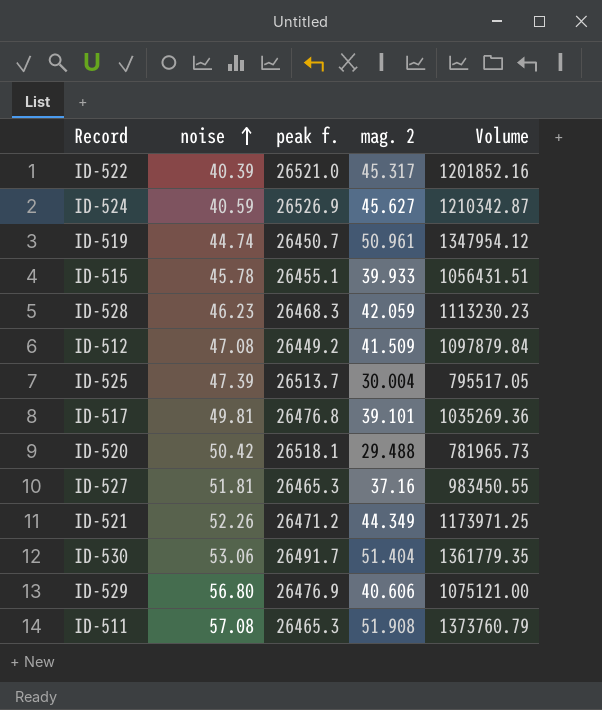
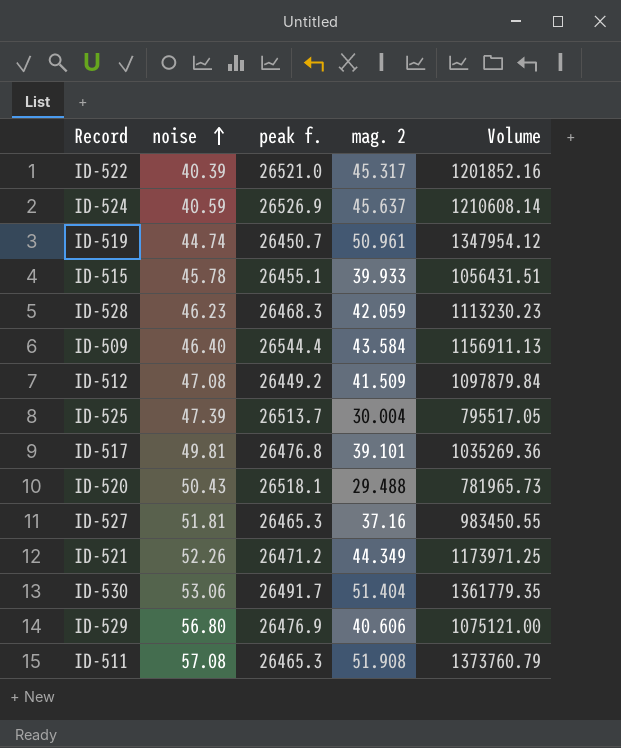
ID-524 | mag. 2: 45.627 -> 45.637
ID-524 | Volume: 1210342.87 -> 1210608.14
row ID-509: none -> 46.40 | 26544.4 | 43.584 | 1156911.13
ID-520 | noise: 50.42 -> 50.43

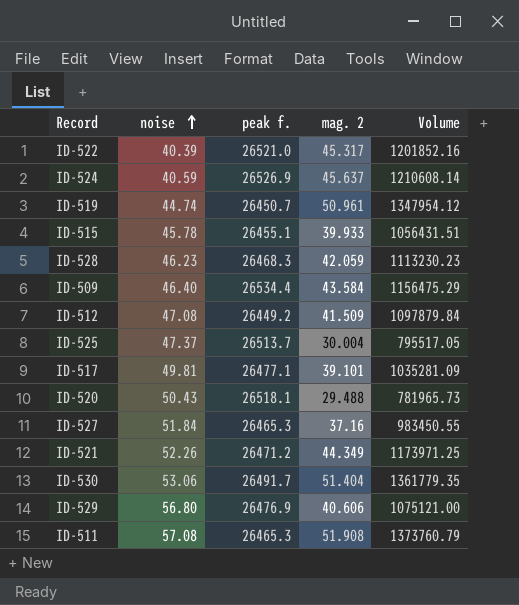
ID-509 | peak f.: 26544.4 -> 26534.4
ID-509 | Volume: 1156911.13 -> 1156475.29
ID-525 | noise: 47.39 -> 47.37
ID-517 | peak f.: 26476.8 -> 26477.1
ID-517 | Volume: 1035269.36 -> 1035281.09
ID-527 | noise: 51.81 -> 51.84

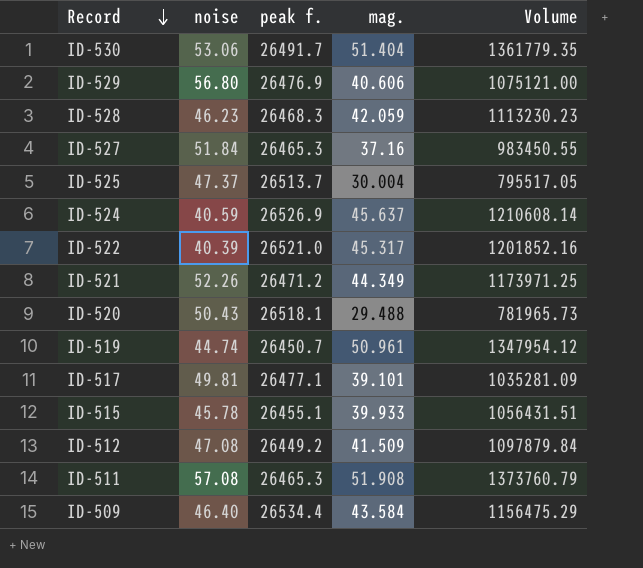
row order: noise ascending -> Record descending
column name: mag. 2 -> mag.

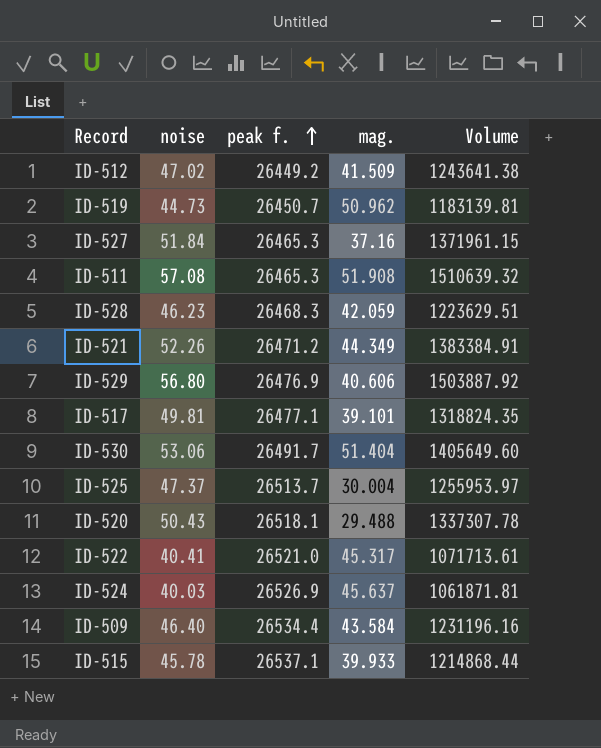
row order: Record descending -> peak f. ascending
column Volume | formula: [peak f.] * [mag.] -> [noise] * [peak f.]
ID-512 | noise: 47.08 -> 47.02
ID-519 | noise: 44.74 -> 44.73
ID-519 | mag.: 50.961 -> 50.962
ID-522 | noise: 40.39 -> 40.41
ID-524 | noise: 40.59 -> 40.03
ID-515 | peak f.: 26455.1 -> 26537.1

